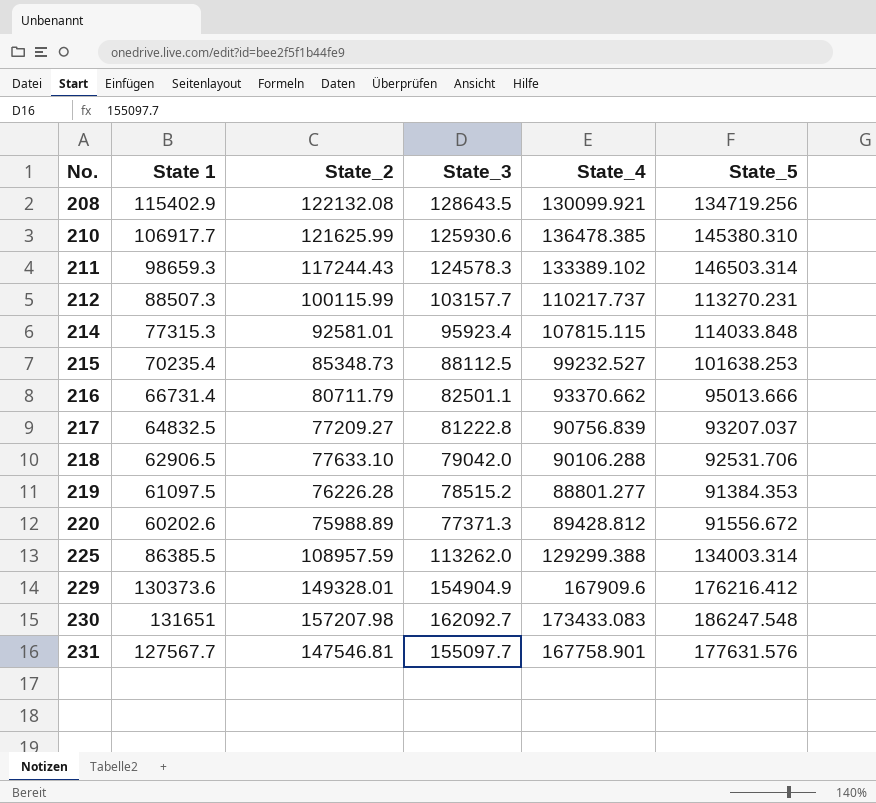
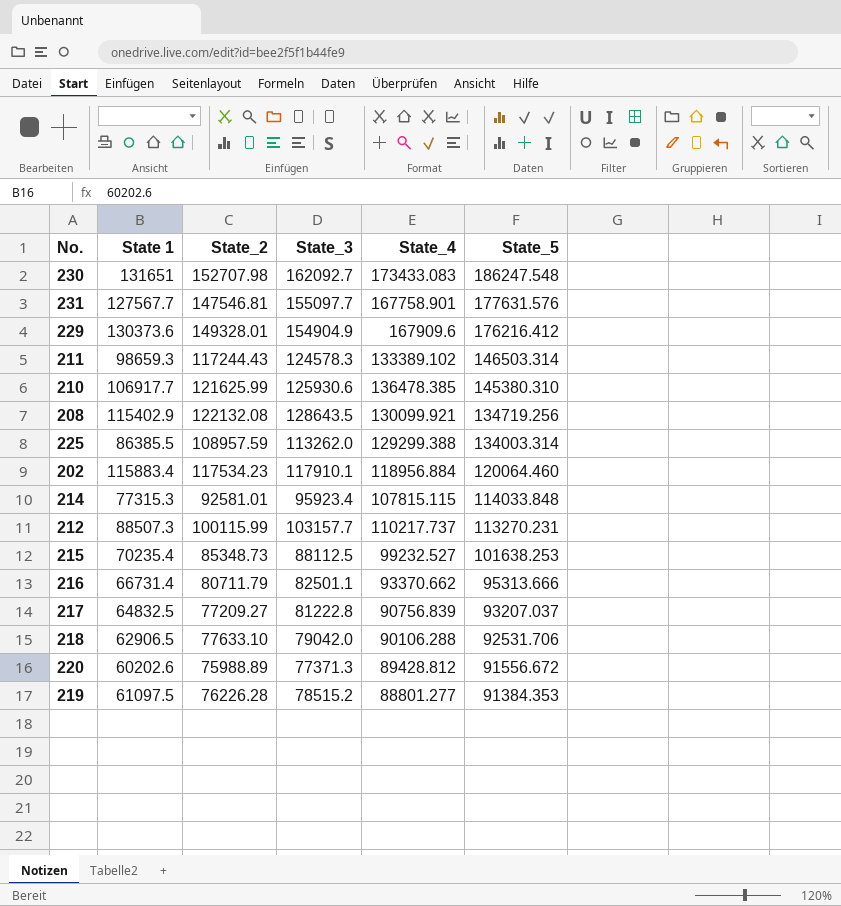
row order: No. ascending -> State_5 descending
230 | State_2: 157207.98 -> 152707.98
row 202: none -> 115883.4 | 117534.23 | 117910.1 | 118956.884 | 120064.460
216 | State_5: 95013.666 -> 95313.666

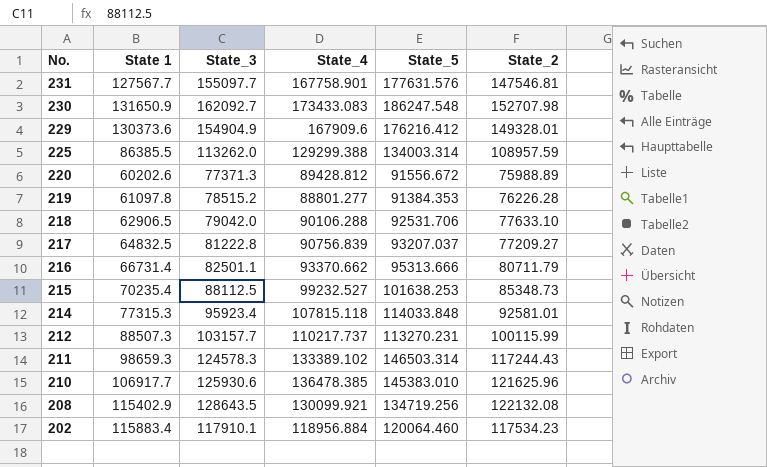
row order: State_5 descending -> No. descending
column State_2 | position: 3 -> 6
230 | State 1: 131651 -> 131650.9
219 | State 1: 61097.5 -> 61097.8
214 | State_4: 107815.115 -> 107815.118
210 | State_5: 145380.310 -> 145383.010
210 | State_2: 121625.99 -> 121625.96

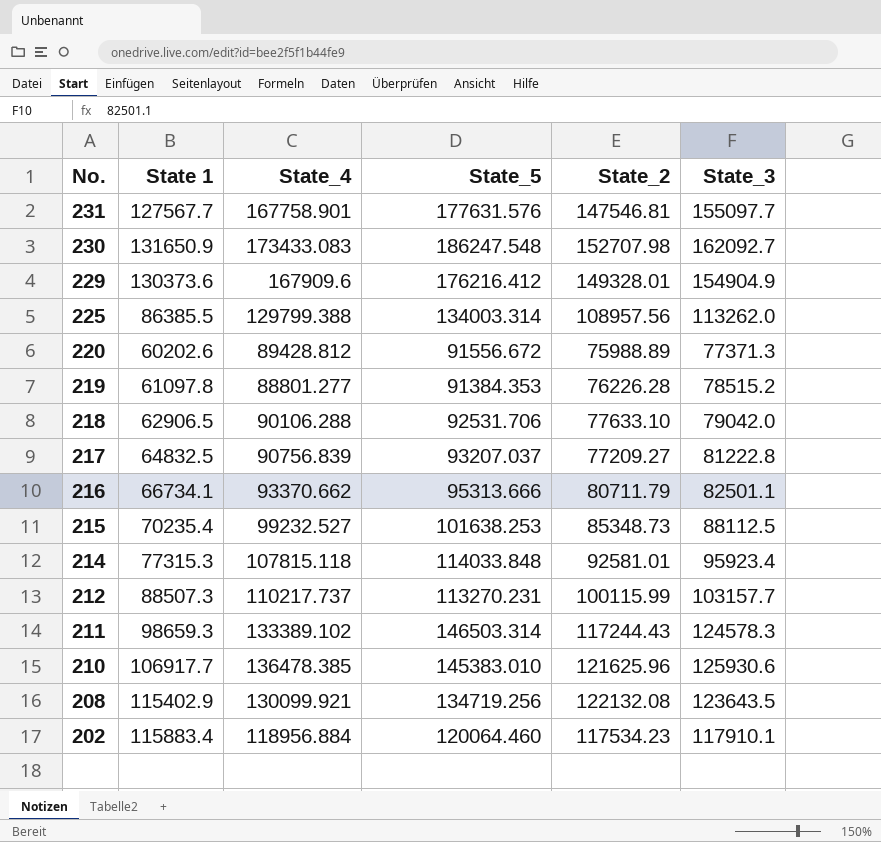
column State_3 | position: 3 -> 6
225 | State_4: 129299.388 -> 129799.388
225 | State_2: 108957.59 -> 108957.56
216 | State 1: 66731.4 -> 66734.1
208 | State_3: 128643.5 -> 123643.5

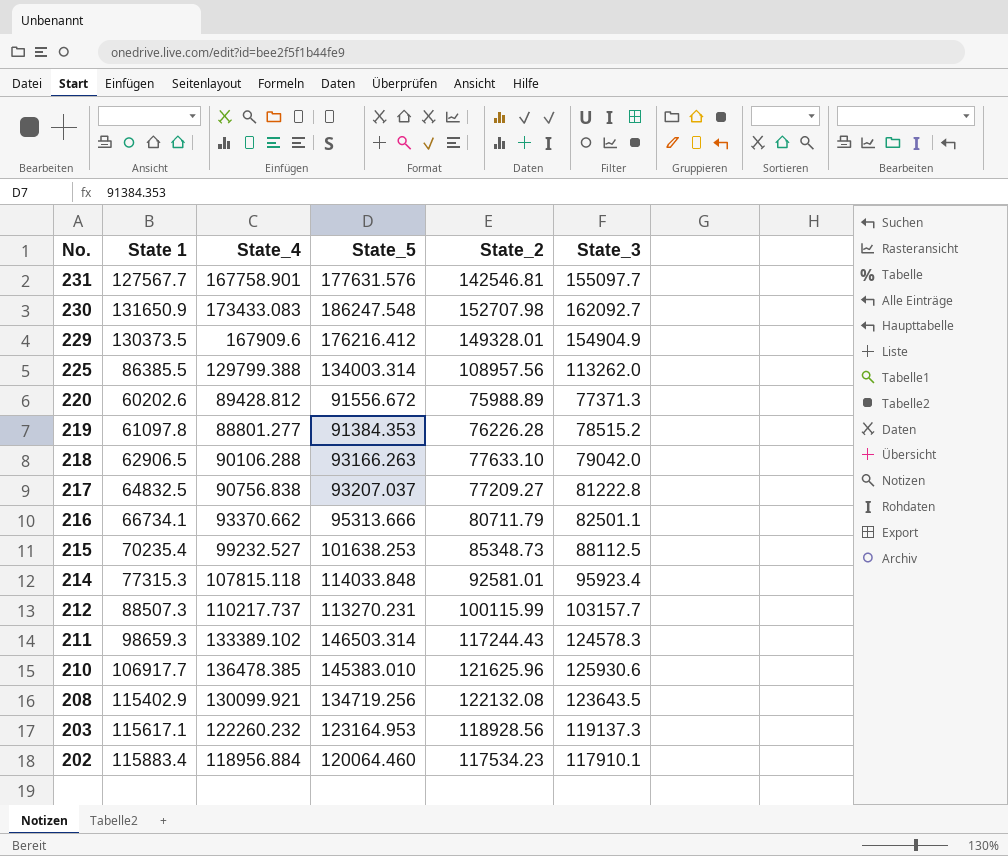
231 | State_2: 147546.81 -> 142546.81
229 | State 1: 130373.6 -> 130373.5
218 | State_5: 92531.706 -> 93166.263
217 | State_4: 90756.839 -> 90756.838
row 203: none -> 115617.1 | 122260.232 | 123164.953 | 118928.56 | 119137.3

